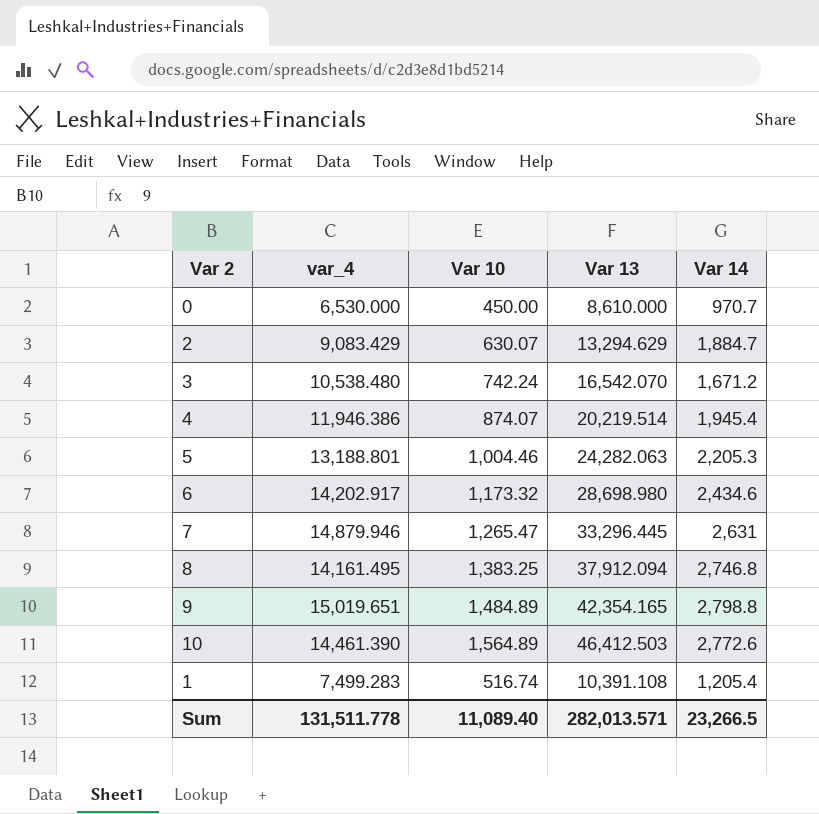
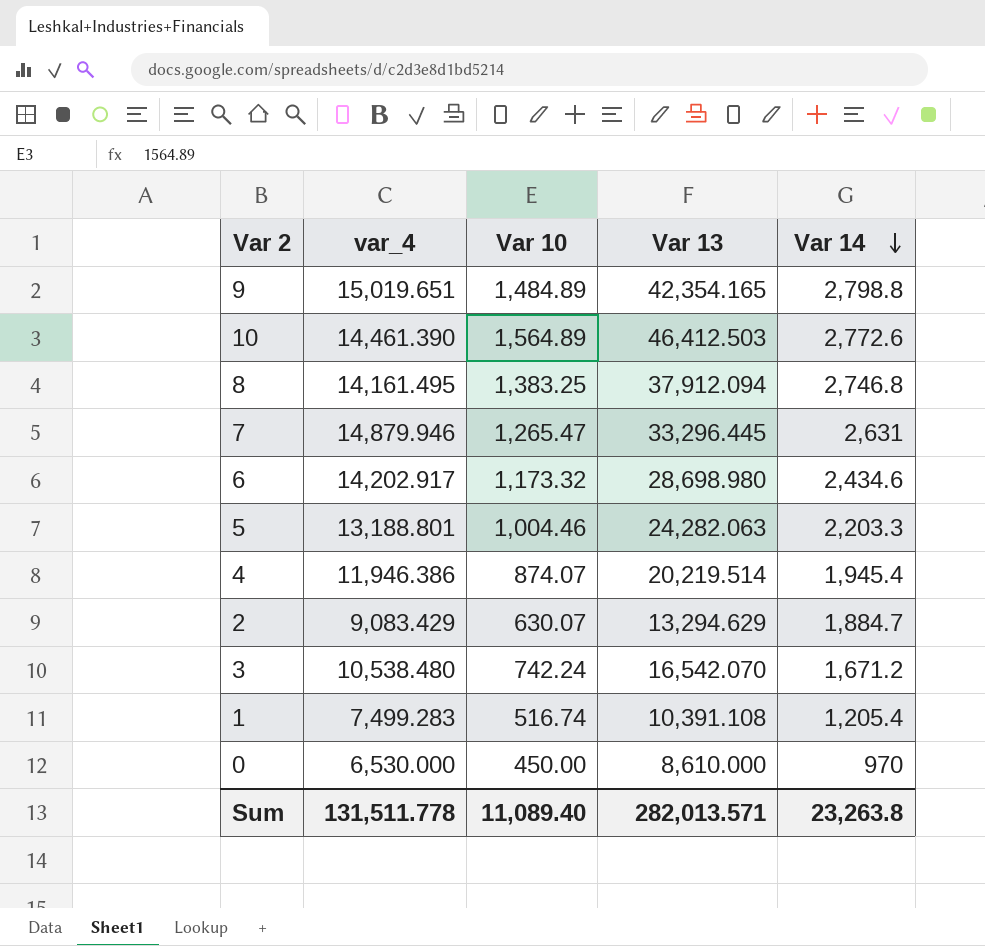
row order: none -> Var 14 descending
5 | Var 14: 2,205.3 -> 2,203.3
0 | Var 14: 970.7 -> 970
Sum | Var 14: 23,266.5 -> 23,263.8

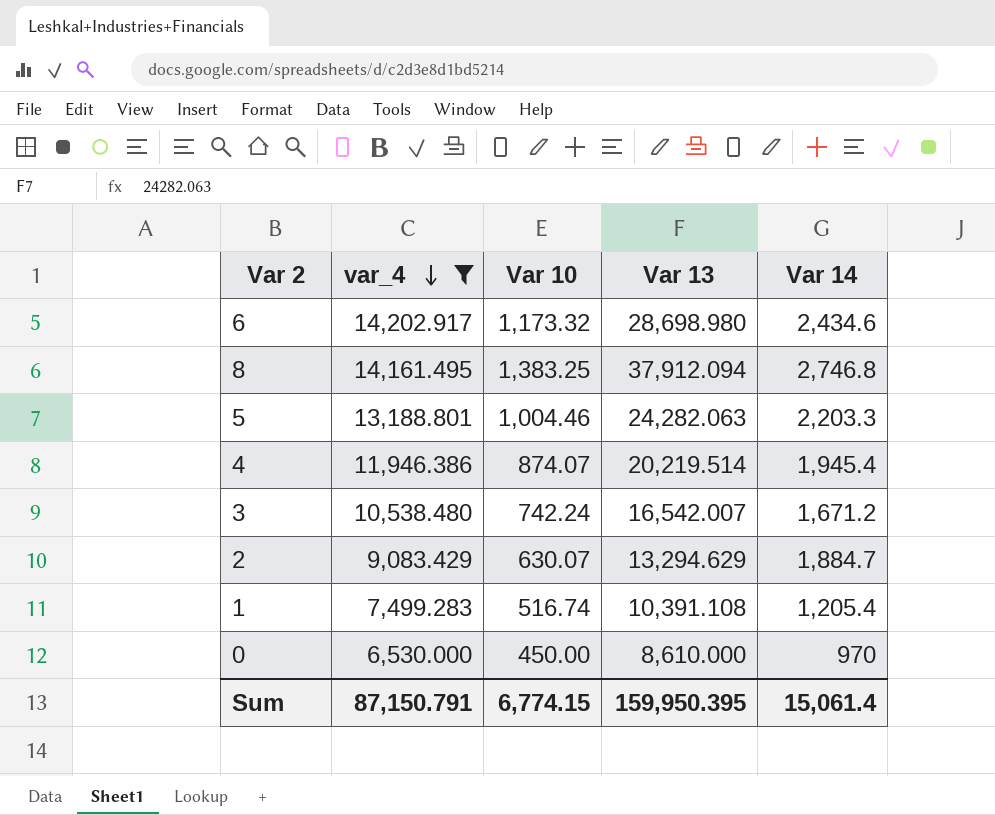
filter: none -> var_4 <= 14,202.917
row order: Var 14 descending -> var_4 descending
3 | Var 13: 16,542.070 -> 16,542.007
Sum | var_4: 131,511.778 -> 87,150.791
Sum | Var 10: 11,089.40 -> 6,774.15
Sum | Var 13: 282,013.571 -> 159,950.395
Sum | Var 14: 23,263.8 -> 15,061.4

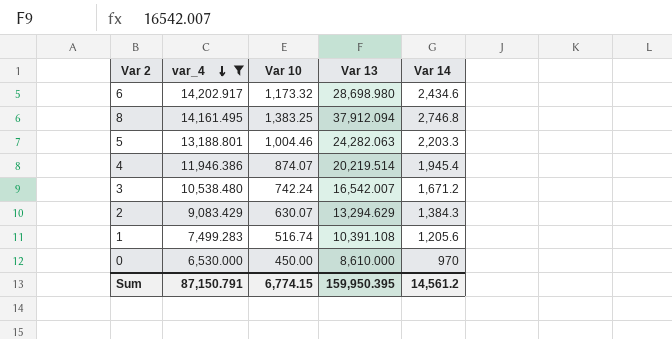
2 | Var 14: 1,884.7 -> 1,384.3
1 | Var 14: 1,205.4 -> 1,205.6
Sum | Var 14: 15,061.4 -> 14,561.2

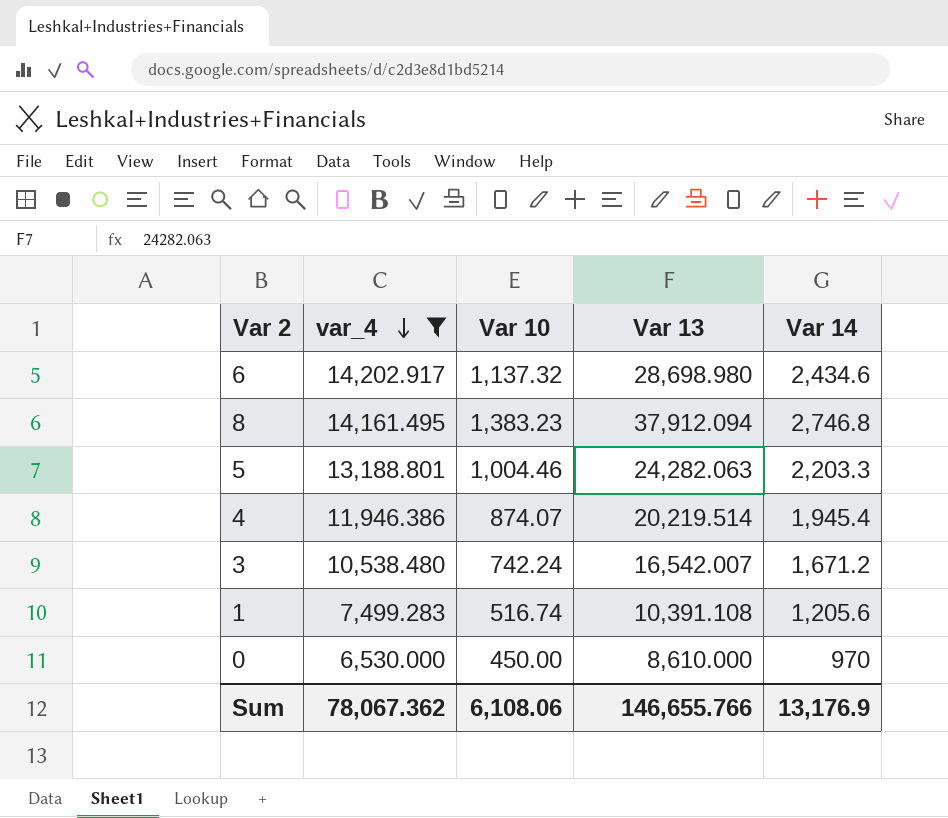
row 2: 9,083.429 | 630.07 | 13,294.629 | 1,384.3 -> none
6 | Var 10: 1,173.32 -> 1,137.32
8 | Var 10: 1,383.25 -> 1,383.23
Sum | var_4: 87,150.791 -> 78,067.362
Sum | Var 10: 6,774.15 -> 6,108.06
Sum | Var 13: 159,950.395 -> 146,655.766
Sum | Var 14: 14,561.2 -> 13,176.9

